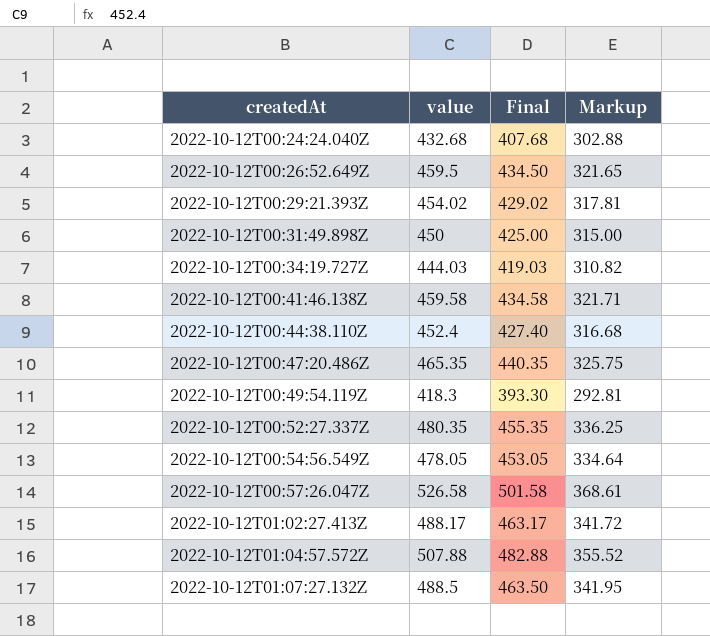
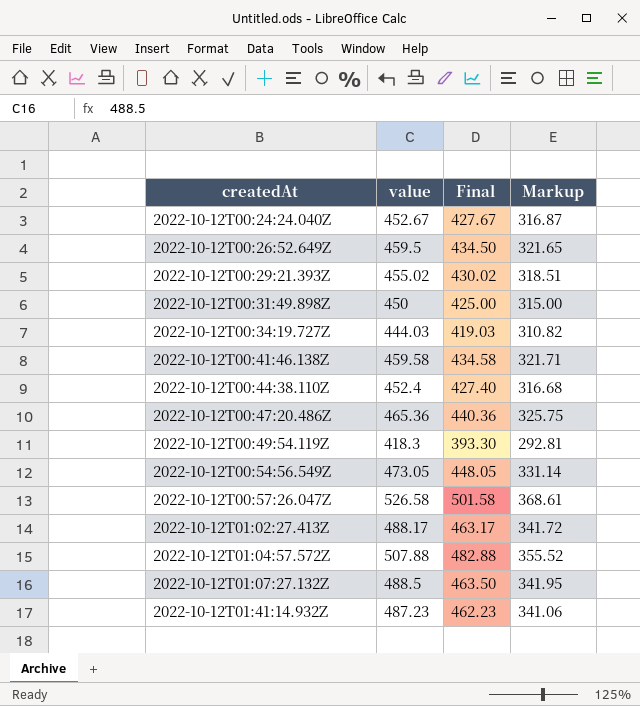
row 2022-10-12T00:52:27.337Z: 480.35 | 455.35 | 336.25 -> none
2022-10-12T00:24:24.040Z | value: 432.68 -> 452.67
2022-10-12T00:24:24.040Z | Final: 407.68 -> 427.67
2022-10-12T00:24:24.040Z | Markup: 302.88 -> 316.87
2022-10-12T00:29:21.393Z | value: 454.02 -> 455.02
2022-10-12T00:29:21.393Z | Final: 429.02 -> 430.02
2022-10-12T00:29:21.393Z | Markup: 317.81 -> 318.51
2022-10-12T00:47:20.486Z | value: 465.35 -> 465.36
2022-10-12T00:47:20.486Z | Final: 440.35 -> 440.36
2022-10-12T00:54:56.549Z | value: 478.05 -> 473.05
2022-10-12T00:54:56.549Z | Final: 453.05 -> 448.05
2022-10-12T00:54:56.549Z | Markup: 334.64 -> 331.14
row 2022-10-12T01:41:14.932Z: none -> 487.23 | 462.23 | 341.06

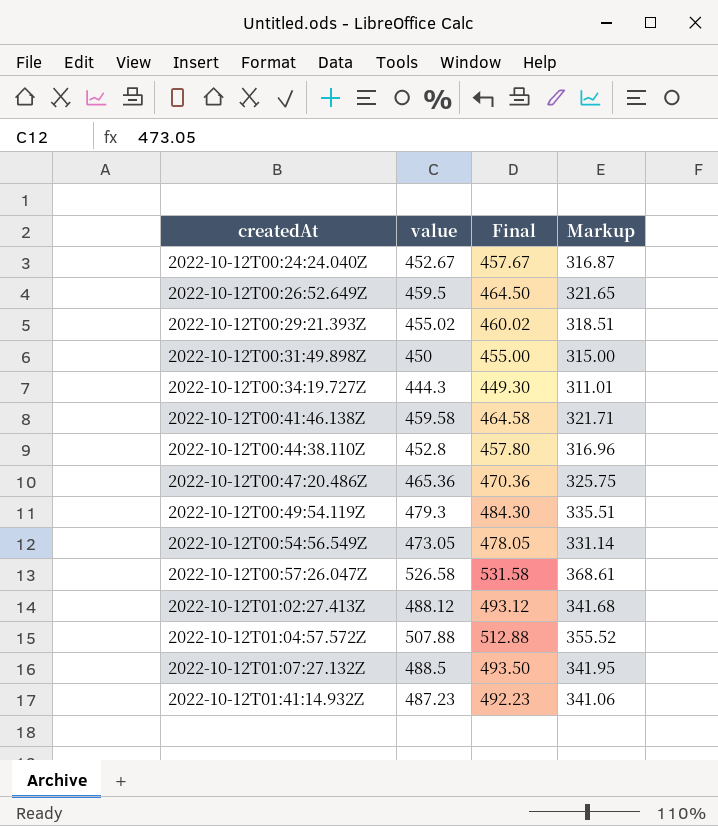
column Final | formula: [value] - 25 -> [value] + 5
2022-10-12T00:34:19.727Z | value: 444.03 -> 444.3
2022-10-12T00:34:19.727Z | Markup: 310.82 -> 311.01
2022-10-12T00:44:38.110Z | value: 452.4 -> 452.8
2022-10-12T00:44:38.110Z | Markup: 316.68 -> 316.96
2022-10-12T00:49:54.119Z | value: 418.3 -> 479.3
2022-10-12T00:49:54.119Z | Markup: 292.81 -> 335.51
2022-10-12T01:02:27.413Z | value: 488.17 -> 488.12
2022-10-12T01:02:27.413Z | Markup: 341.72 -> 341.68

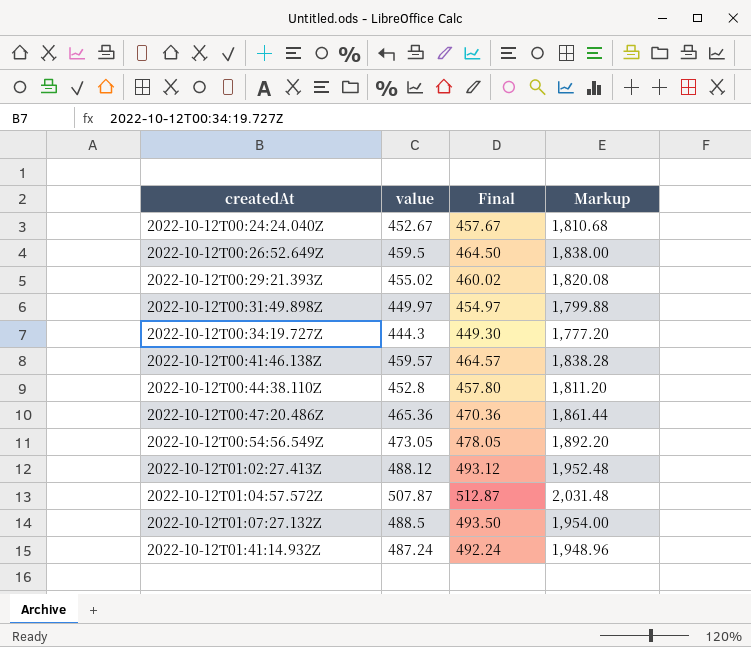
column Markup | formula: [value] * 0.7 -> [value] * 4
row 2022-10-12T00:49:54.119Z: 479.3 | 484.30 | 335.51 -> none
row 2022-10-12T00:57:26.047Z: 526.58 | 531.58 | 368.61 -> none
2022-10-12T00:31:49.898Z | value: 450 -> 449.97
2022-10-12T00:31:49.898Z | Final: 455.00 -> 454.97
2022-10-12T00:41:46.138Z | value: 459.58 -> 459.57
2022-10-12T00:41:46.138Z | Final: 464.58 -> 464.57
2022-10-12T01:04:57.572Z | value: 507.88 -> 507.87
2022-10-12T01:04:57.572Z | Final: 512.88 -> 512.87
2022-10-12T01:41:14.932Z | value: 487.23 -> 487.24
2022-10-12T01:41:14.932Z | Final: 492.23 -> 492.24

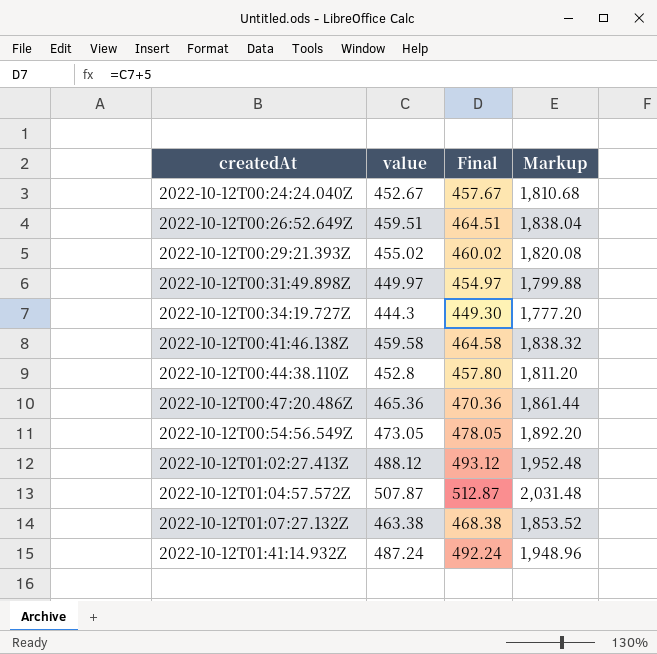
2022-10-12T00:26:52.649Z | value: 459.5 -> 459.51
2022-10-12T00:26:52.649Z | Final: 464.50 -> 464.51
2022-10-12T00:26:52.649Z | Markup: 1,838.00 -> 1,838.04
2022-10-12T00:41:46.138Z | value: 459.57 -> 459.58
2022-10-12T00:41:46.138Z | Final: 464.57 -> 464.58
2022-10-12T00:41:46.138Z | Markup: 1,838.28 -> 1,838.32
2022-10-12T01:07:27.132Z | value: 488.5 -> 463.38
2022-10-12T01:07:27.132Z | Final: 493.50 -> 468.38
2022-10-12T01:07:27.132Z | Markup: 1,954.00 -> 1,853.52

